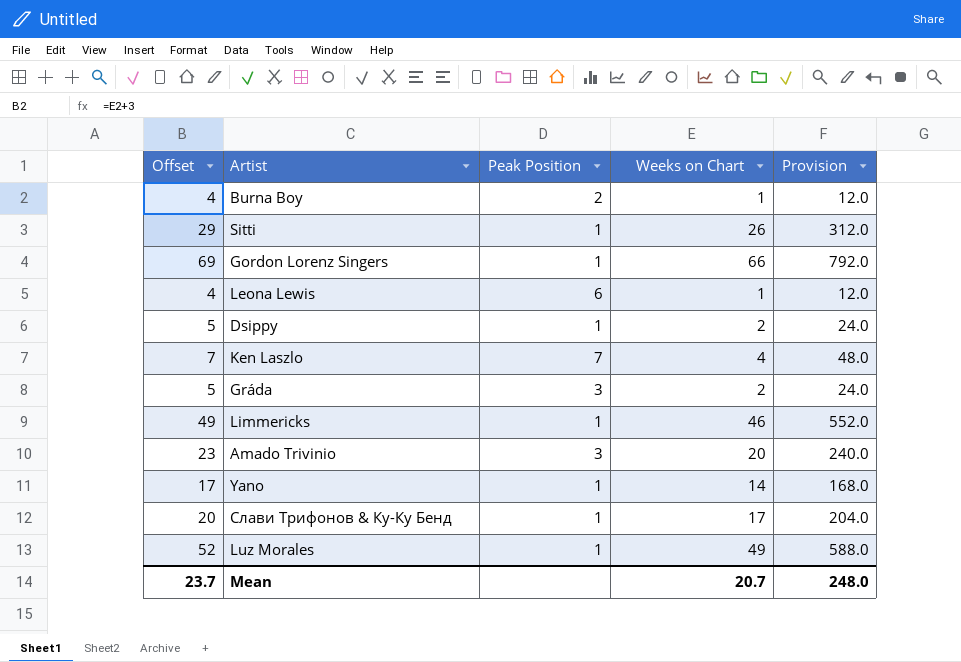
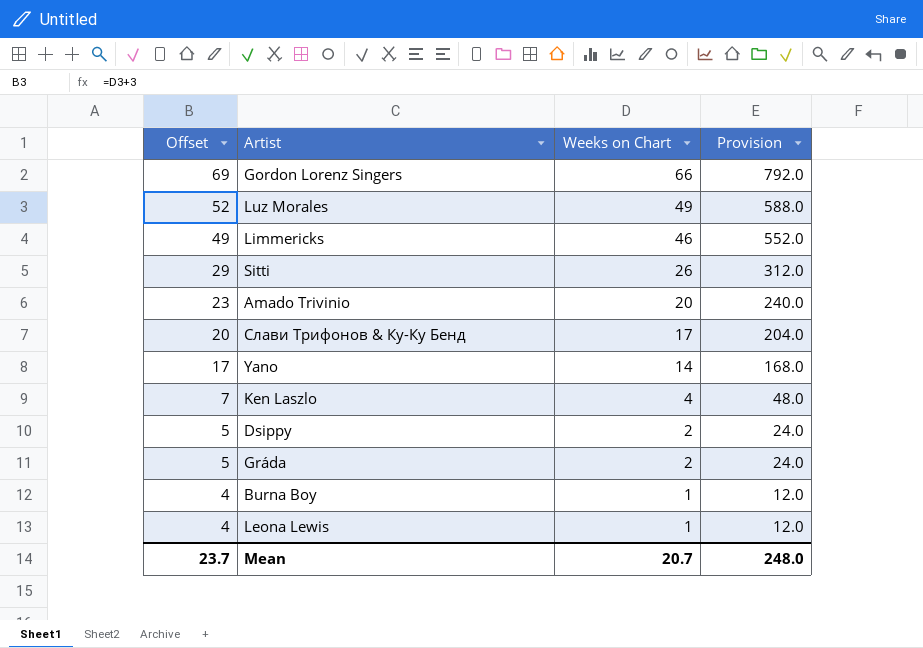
row order: none -> Offset descending
column Peak Position | position: 3 -> none

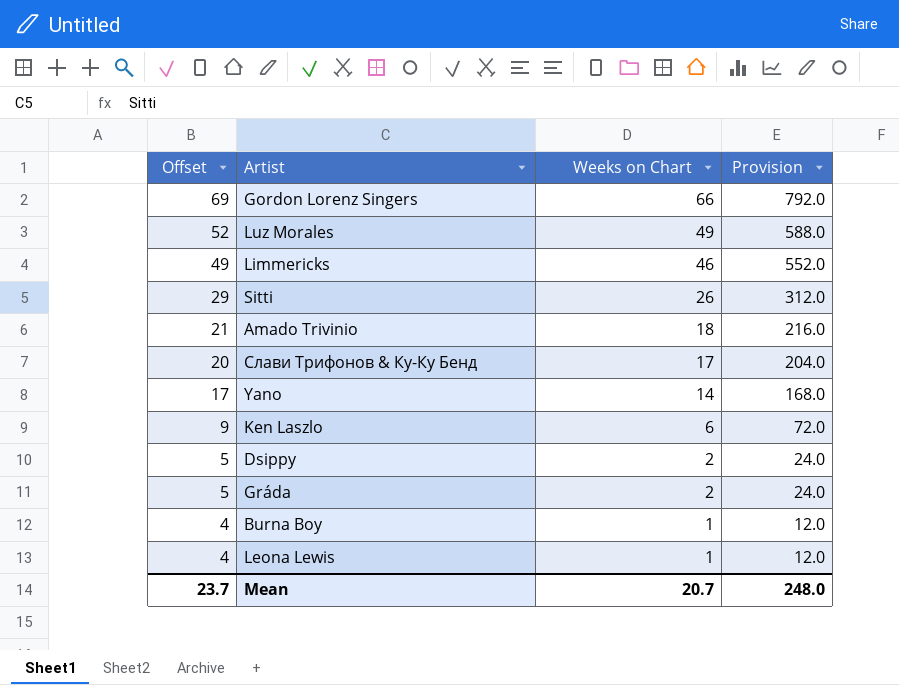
Amado Trivinio | Offset: 23 -> 21
Amado Trivinio | Weeks on Chart: 20 -> 18
Amado Trivinio | Provision: 240.0 -> 216.0
Ken Laszlo | Offset: 7 -> 9
Ken Laszlo | Weeks on Chart: 4 -> 6
Ken Laszlo | Provision: 48.0 -> 72.0

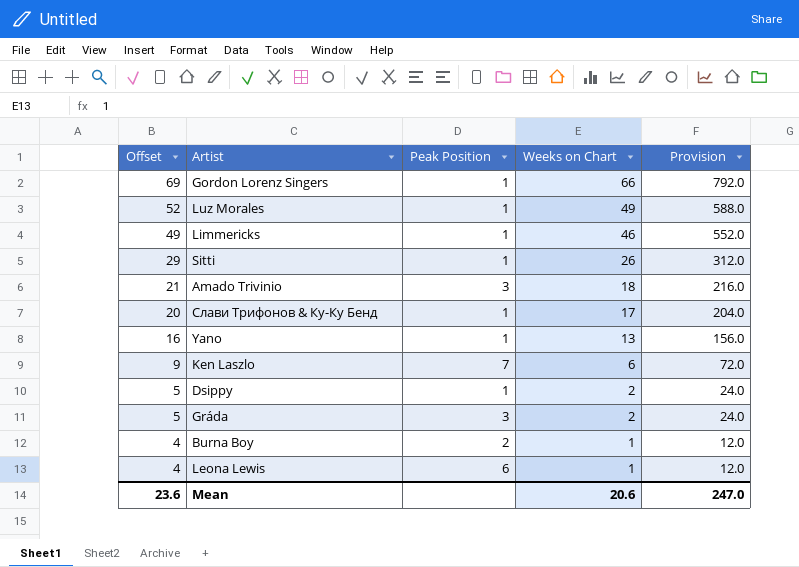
column Peak Position | position: none -> 3
Yano | Offset: 17 -> 16
Yano | Weeks on Chart: 14 -> 13
Yano | Provision: 168.0 -> 156.0
Mean | Offset: 23.7 -> 23.6
Mean | Weeks on Chart: 20.7 -> 20.6
Mean | Provision: 248.0 -> 247.0

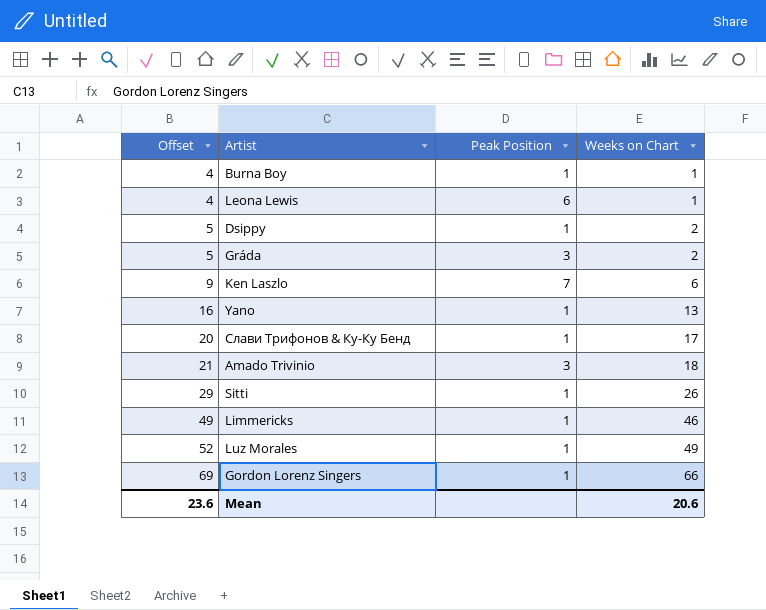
row order: Offset descending -> Offset ascending
column Provision | formula: [Weeks on Chart] * 12 -> none
Burna Boy | Peak Position: 2 -> 1

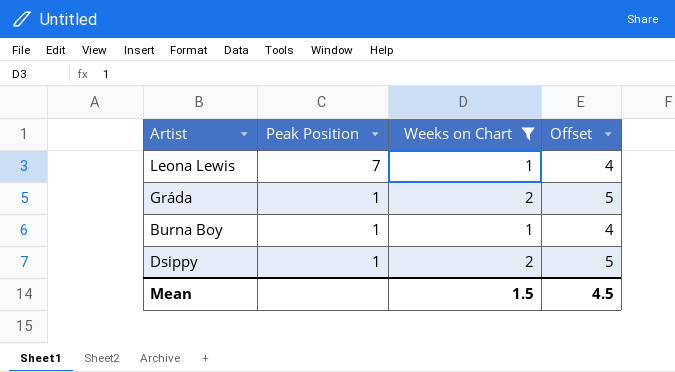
filter: none -> Weeks on Chart <= 2
row order: Offset ascending -> Peak Position descending
column Offset | position: 1 -> 4
Leona Lewis | Peak Position: 6 -> 7
Gráda | Peak Position: 3 -> 1
Mean | Weeks on Chart: 20.6 -> 1.5
Mean | Offset: 23.6 -> 4.5

